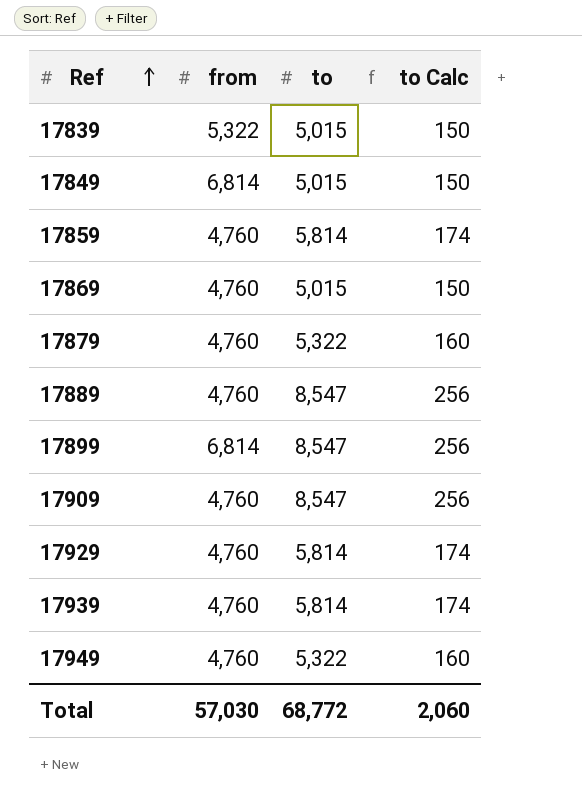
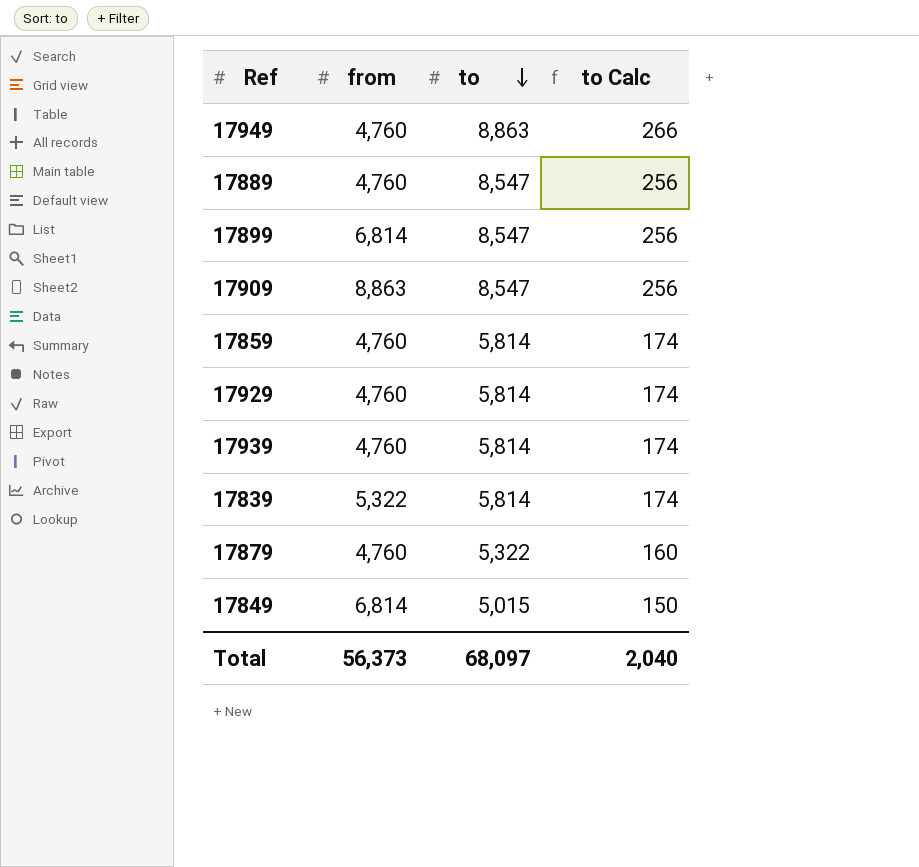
row order: Ref ascending -> to descending
row 17869: 4,760 | 5,015 | 150 -> none
17949 | to: 5,322 -> 8,863
17949 | to Calc: 160 -> 266
17909 | from: 4,760 -> 8,863
17839 | to: 5,015 -> 5,814
17839 | to Calc: 150 -> 174
Total | from: 57,030 -> 56,373
Total | to: 68,772 -> 68,097
Total | to Calc: 2,060 -> 2,040

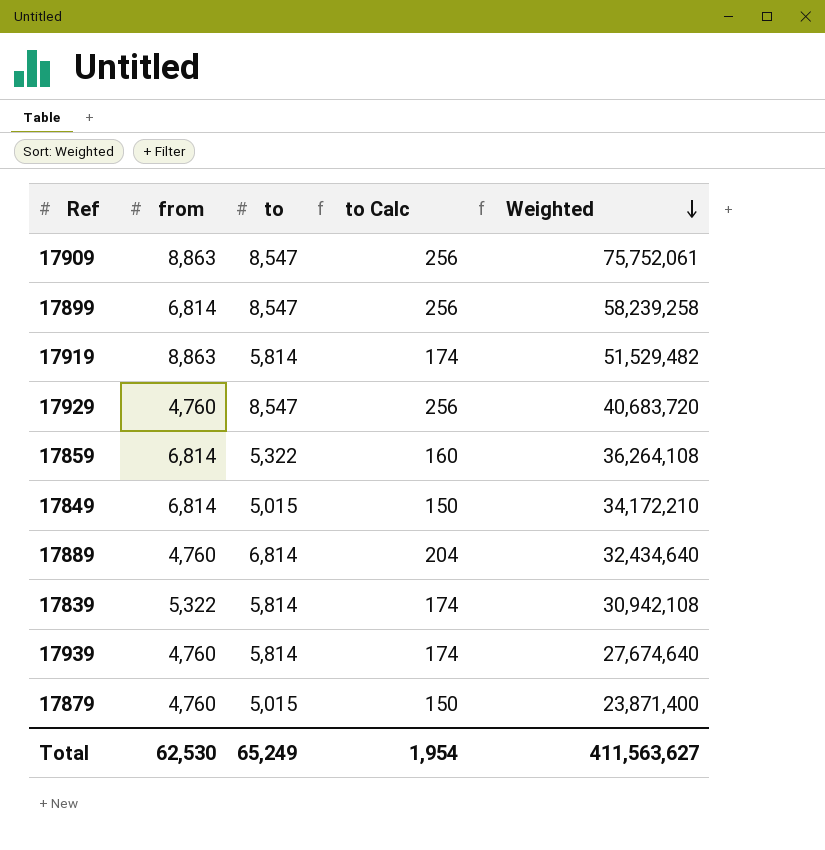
row order: to descending -> Weighted descending
column Weighted | formula: none -> [from] * [to]
row 17949: 4,760 | 8,863 | 266 -> none
row 17919: none -> 8,863 | 5,814 | 174 | 51,529,482
17929 | to: 5,814 -> 8,547
17929 | to Calc: 174 -> 256
17859 | from: 4,760 -> 6,814
17859 | to: 5,814 -> 5,322
17859 | to Calc: 174 -> 160
17889 | to: 8,547 -> 6,814
17889 | to Calc: 256 -> 204
17879 | to: 5,322 -> 5,015
17879 | to Calc: 160 -> 150
Total | from: 56,373 -> 62,530
Total | to: 68,097 -> 65,249
Total | to Calc: 2,040 -> 1,954

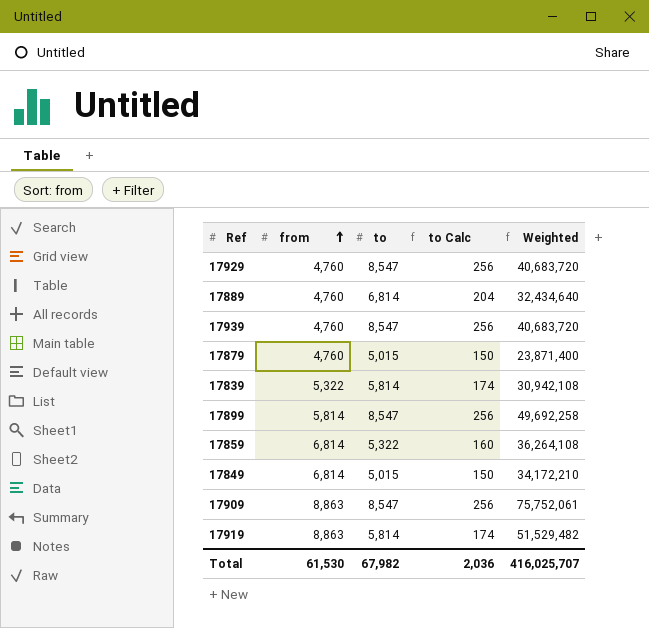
row order: Weighted descending -> from ascending
17939 | to: 5,814 -> 8,547
17939 | to Calc: 174 -> 256
17939 | Weighted: 27,674,640 -> 40,683,720
17899 | from: 6,814 -> 5,814
17899 | Weighted: 58,239,258 -> 49,692,258
Total | from: 62,530 -> 61,530
Total | to: 65,249 -> 67,982
Total | to Calc: 1,954 -> 2,036
Total | Weighted: 411,563,627 -> 416,025,707

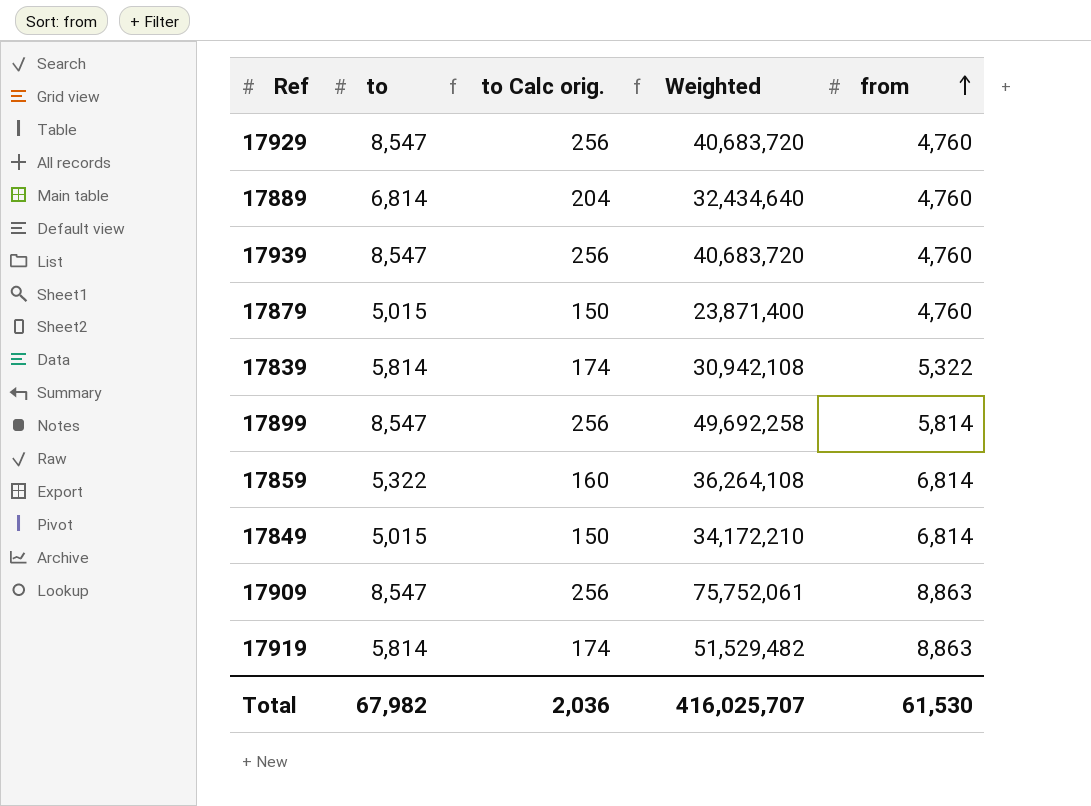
column name: to Calc -> to Calc orig.
column from | position: 2 -> 5

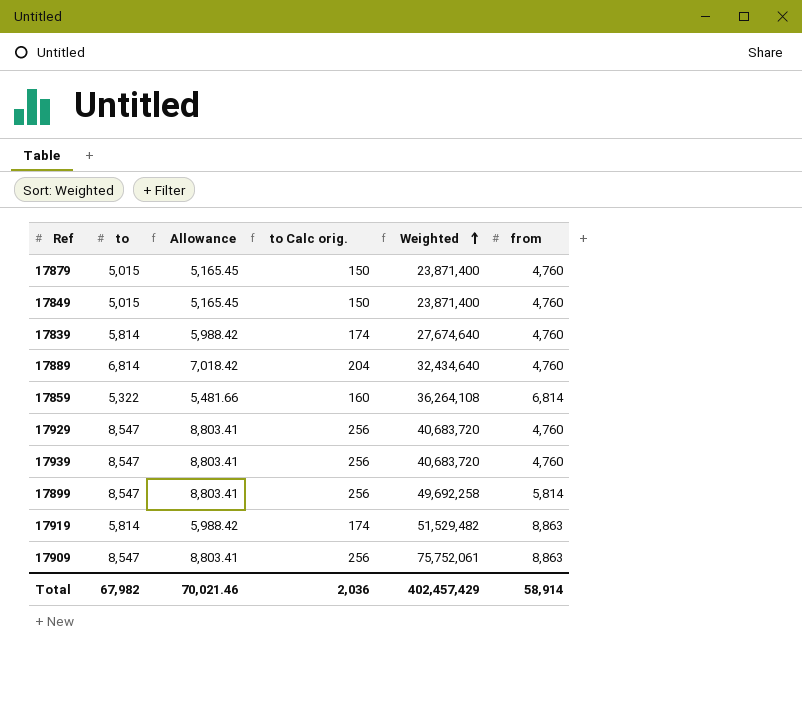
row order: from ascending -> Weighted ascending
column Allowance | formula: none -> [to] * 1.03
17849 | Weighted: 34,172,210 -> 23,871,400
17849 | from: 6,814 -> 4,760
17839 | Weighted: 30,942,108 -> 27,674,640
17839 | from: 5,322 -> 4,760
Total | Weighted: 416,025,707 -> 402,457,429
Total | from: 61,530 -> 58,914

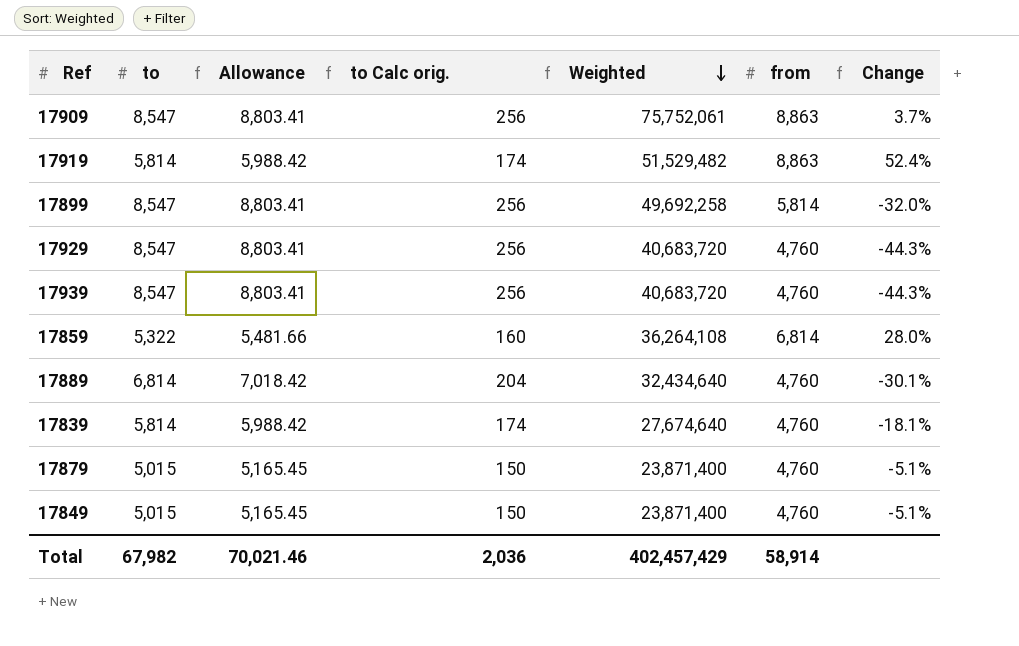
row order: Weighted ascending -> Weighted descending
column Change | formula: none -> ([from] - [to]) / [to]

